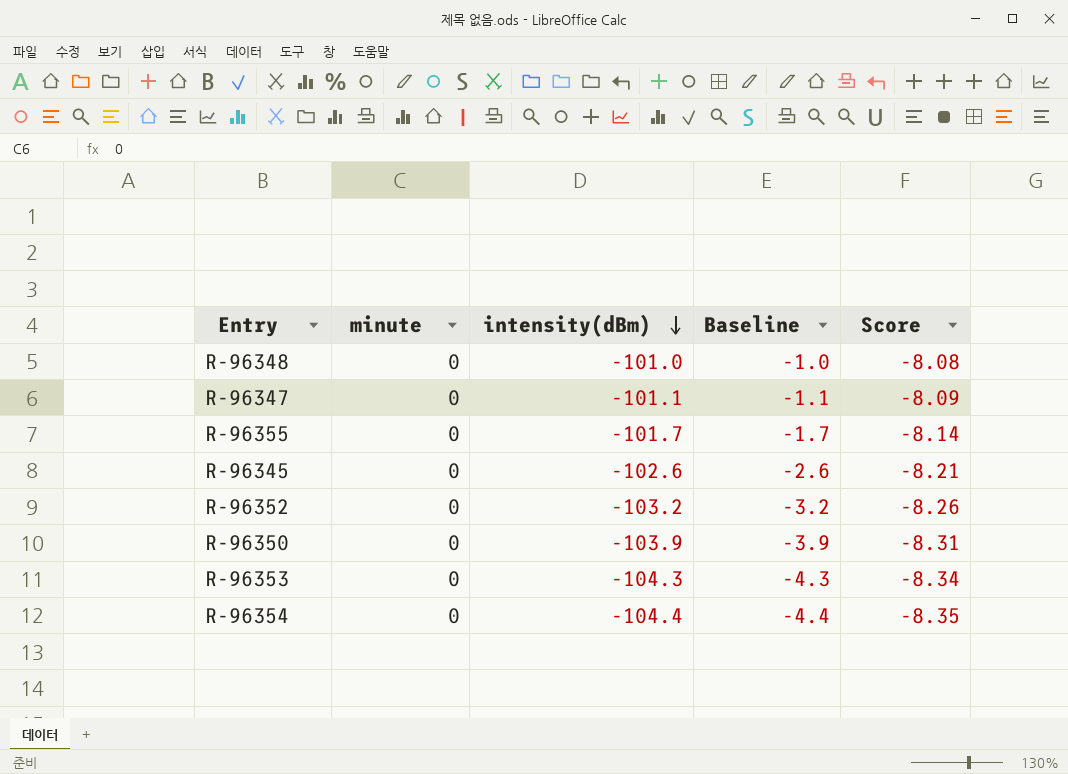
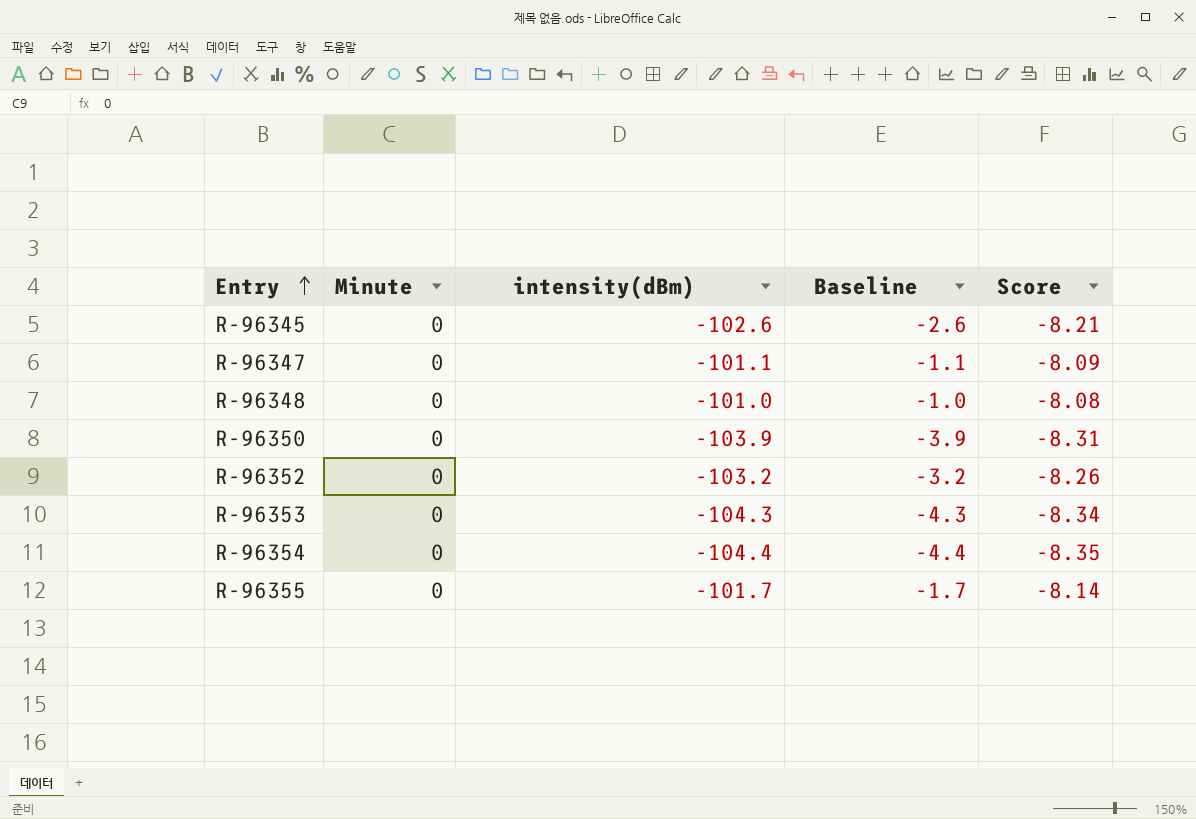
row order: intensity(dBm) descending -> Entry ascending
column name: minute -> Minute

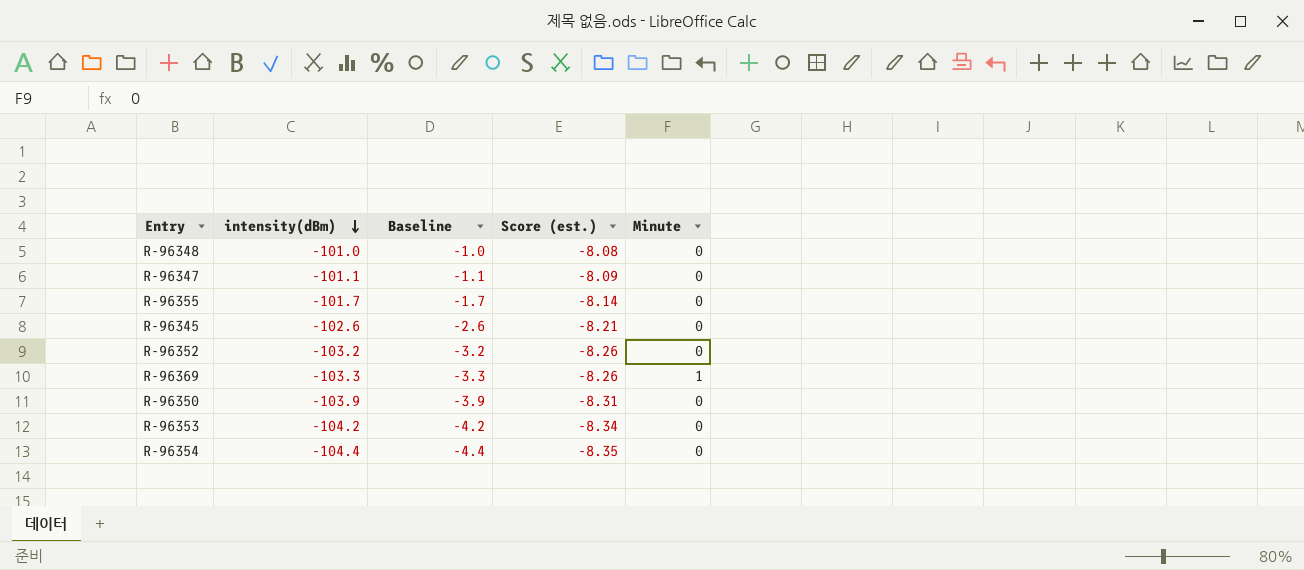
row order: Entry ascending -> intensity(dBm) descending
column name: Score -> Score (est.)
column Minute | position: 2 -> 5
row R-96369: none -> -103.3 | -3.3 | -8.26 | 1
R-96353 | intensity(dBm): -104.3 -> -104.2
R-96353 | Baseline: -4.3 -> -4.2

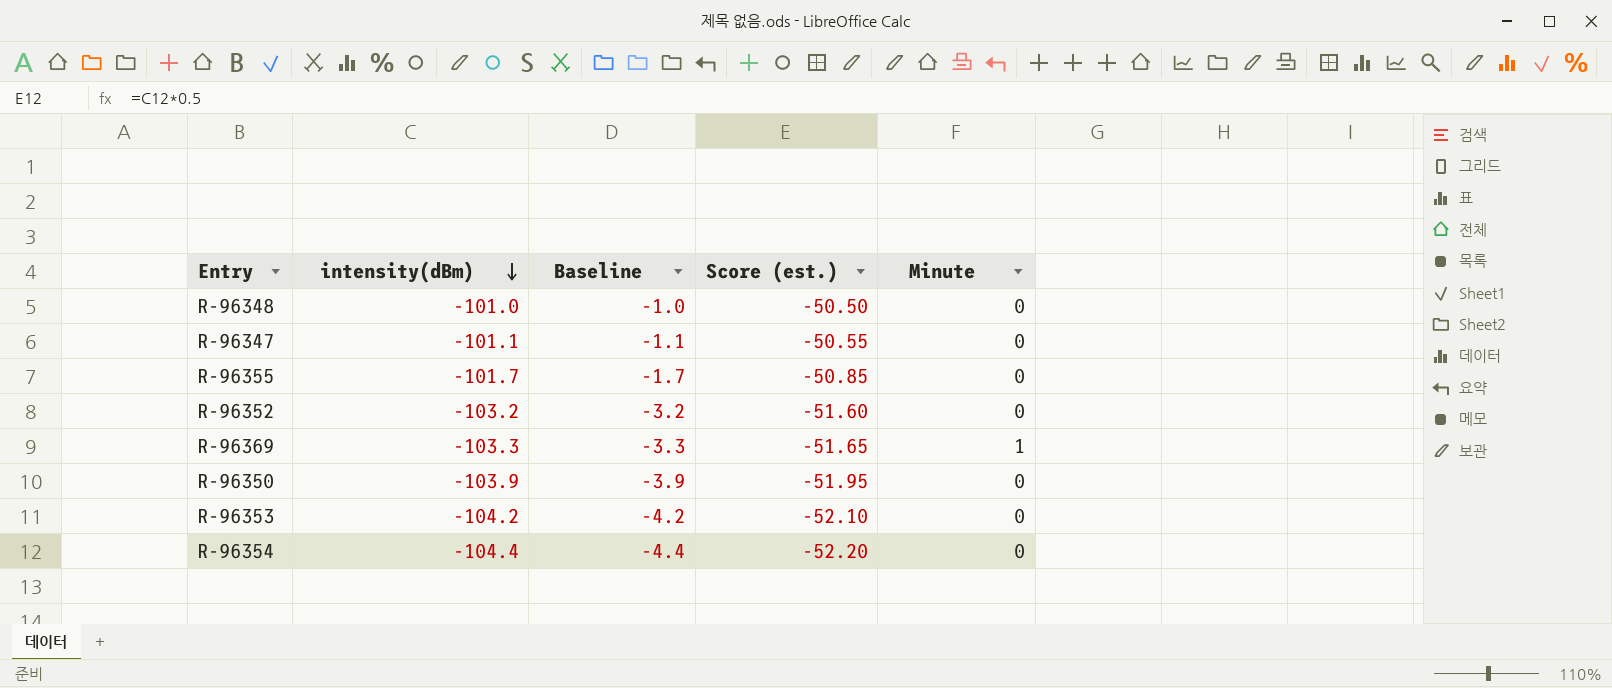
column Score (est.) | formula: [intensity(dBm)] * 0.08 -> [intensity(dBm)] * 0.5
row R-96345: -102.6 | -2.6 | -8.21 | 0 -> none

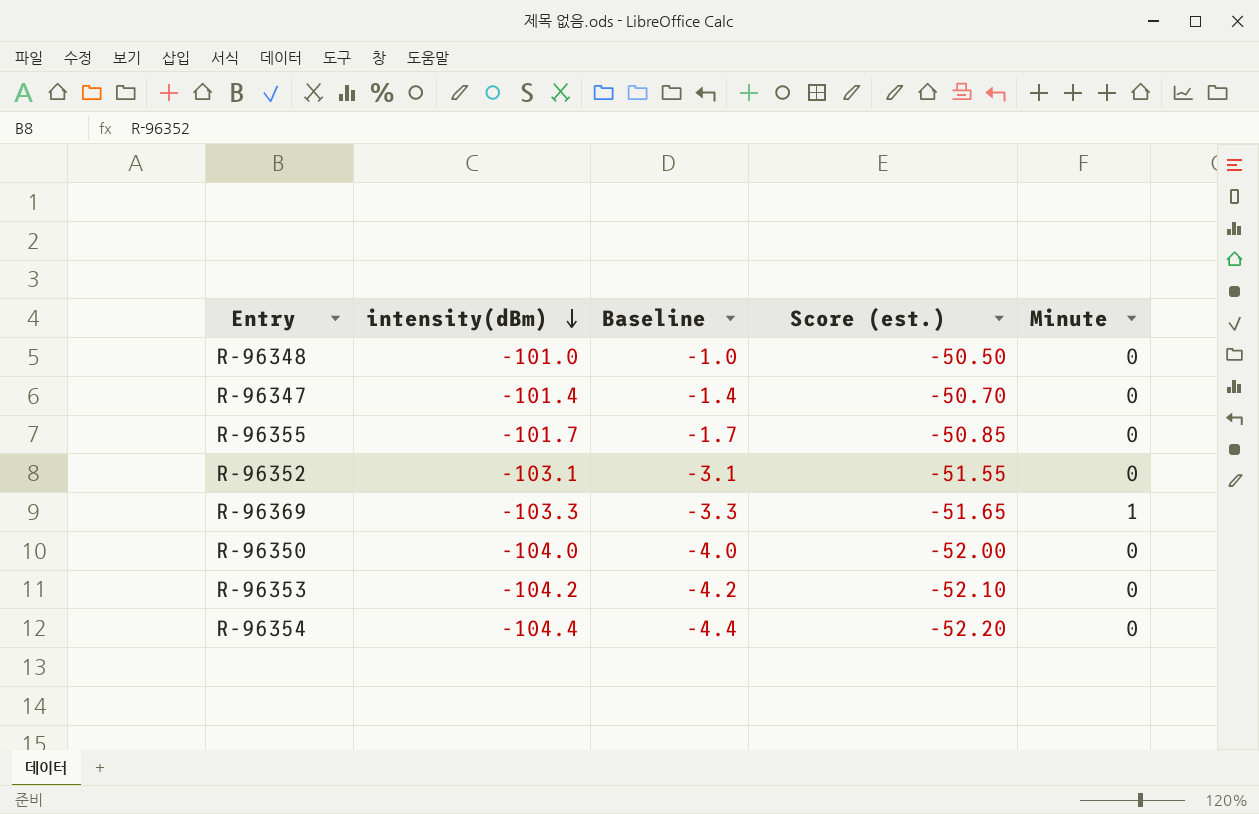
R-96347 | intensity(dBm): -101.1 -> -101.4
R-96347 | Baseline: -1.1 -> -1.4
R-96347 | Score (est.): -50.55 -> -50.70
R-96352 | intensity(dBm): -103.2 -> -103.1
R-96352 | Baseline: -3.2 -> -3.1
R-96352 | Score (est.): -51.60 -> -51.55
R-96350 | intensity(dBm): -103.9 -> -104.0
R-96350 | Baseline: -3.9 -> -4.0
R-96350 | Score (est.): -51.95 -> -52.00

